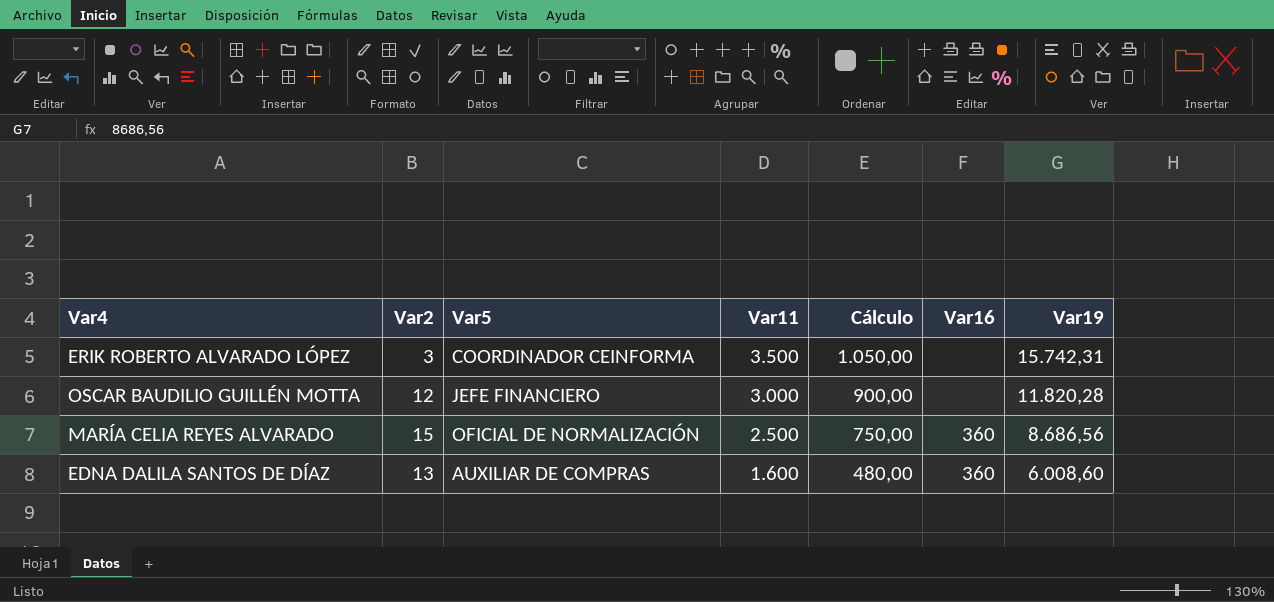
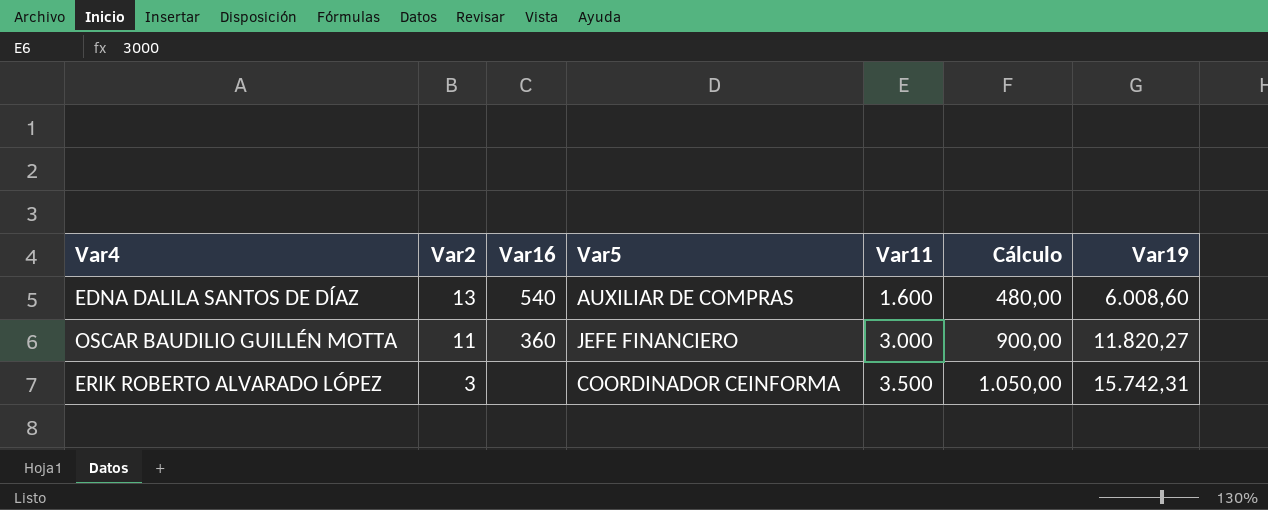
row order: Var11 descending -> Var2 descending
column Var16 | position: 6 -> 3
row MARÍA CELIA REYES ALVARADO: 15 | OFICIAL DE NORMALIZACIÓN | 2.500 | 750,00 | 360 | 8.686,56 -> none
EDNA DALILA SANTOS DE DÍAZ | Var16: 360 -> 540
OSCAR BAUDILIO GUILLÉN MOTTA | Var2: 12 -> 11
OSCAR BAUDILIO GUILLÉN MOTTA | Var16: none -> 360
OSCAR BAUDILIO GUILLÉN MOTTA | Var19: 11.820,28 -> 11.820,27

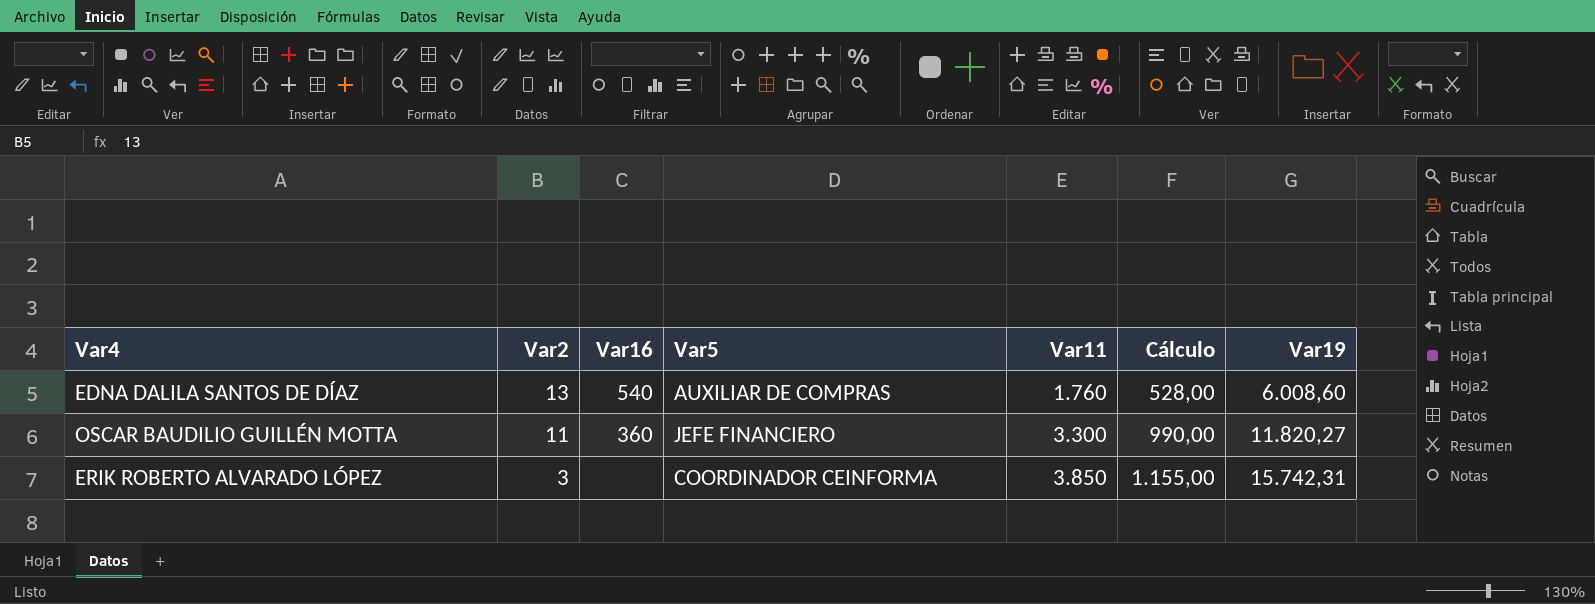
EDNA DALILA SANTOS DE DÍAZ | Var11: 1.600 -> 1.760
EDNA DALILA SANTOS DE DÍAZ | Cálculo: 480,00 -> 528,00
OSCAR BAUDILIO GUILLÉN MOTTA | Var11: 3.000 -> 3.300
OSCAR BAUDILIO GUILLÉN MOTTA | Cálculo: 900,00 -> 990,00
ERIK ROBERTO ALVARADO LÓPEZ | Var11: 3.500 -> 3.850
ERIK ROBERTO ALVARADO LÓPEZ | Cálculo: 1.050,00 -> 1.155,00

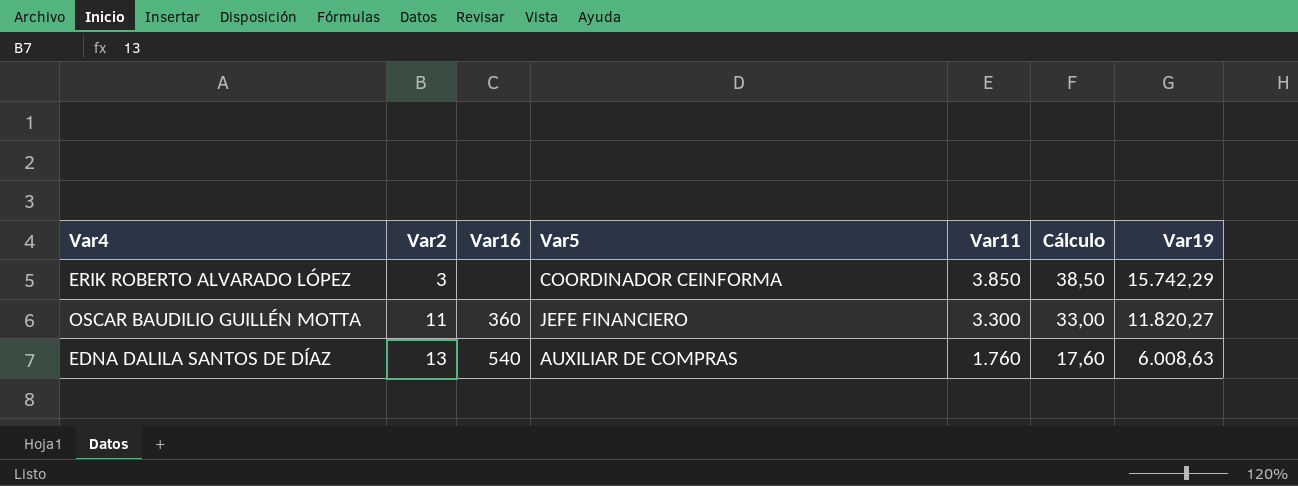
row order: Var2 descending -> Var2 ascending
column Cálculo | formula: [Var11] * 0,3 -> [Var11] * 0,01
ERIK ROBERTO ALVARADO LÓPEZ | Var19: 15.742,31 -> 15.742,29
EDNA DALILA SANTOS DE DÍAZ | Var19: 6.008,60 -> 6.008,63

